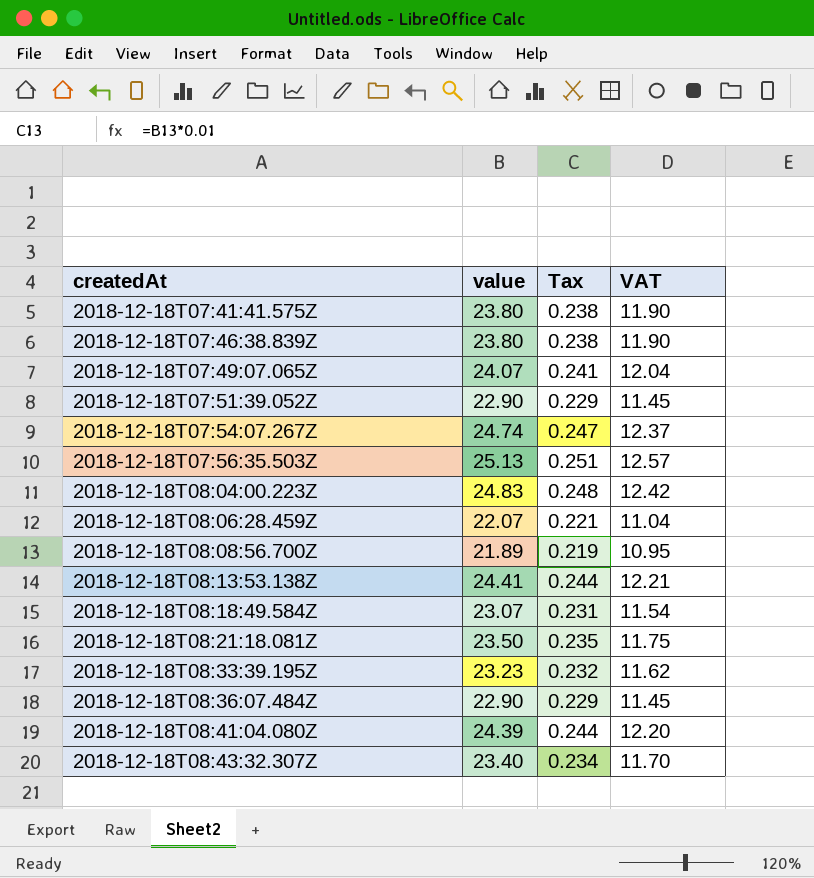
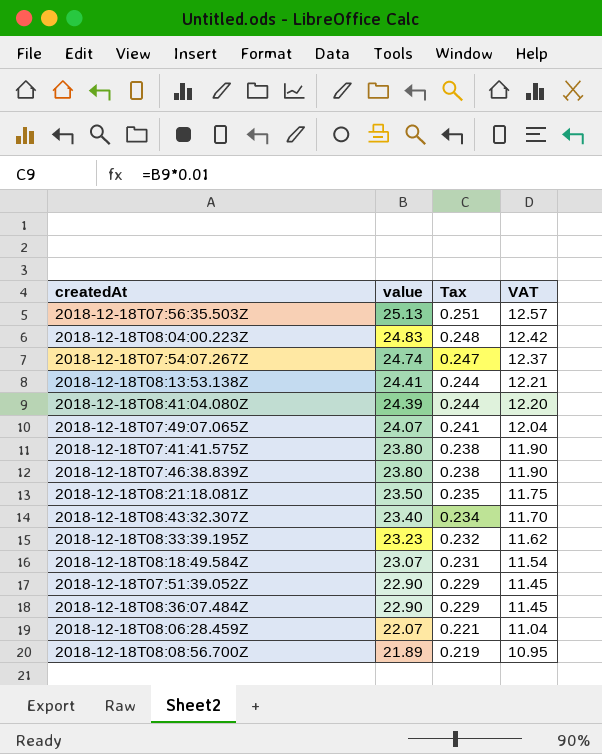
row order: createdAt ascending -> value descending

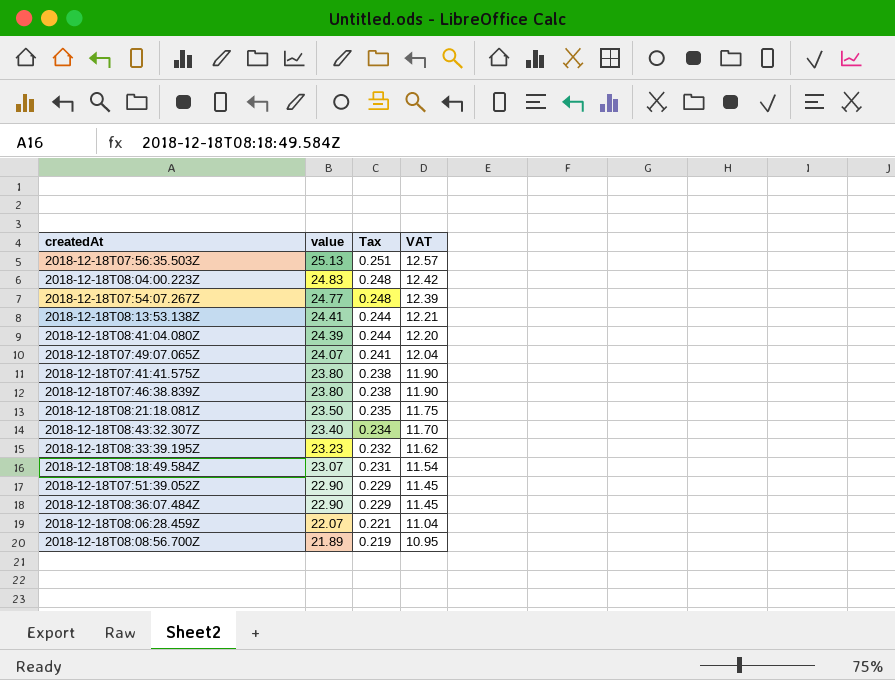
2018-12-18T07:54:07.267Z | value: 24.74 -> 24.77
2018-12-18T07:54:07.267Z | Tax: 0.247 -> 0.248
2018-12-18T07:54:07.267Z | VAT: 12.37 -> 12.39

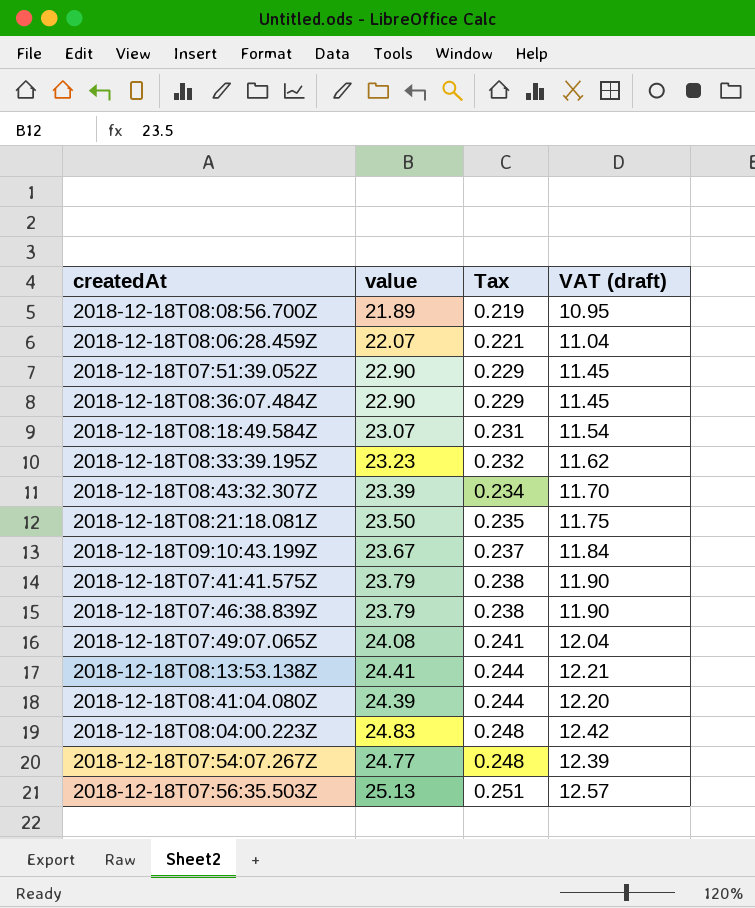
row order: value descending -> Tax ascending
column name: VAT -> VAT (draft)
2018-12-18T08:43:32.307Z | value: 23.40 -> 23.39
row 2018-12-18T09:10:43.199Z: none -> 23.67 | 0.237 | 11.84
2018-12-18T07:41:41.575Z | value: 23.80 -> 23.79
2018-12-18T07:46:38.839Z | value: 23.80 -> 23.79
2018-12-18T07:49:07.065Z | value: 24.07 -> 24.08

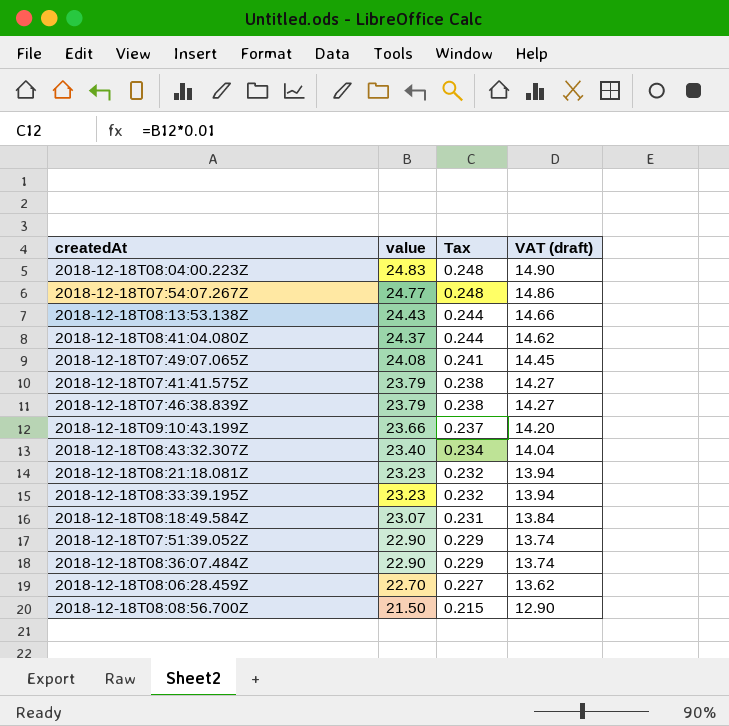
row order: Tax ascending -> value descending
column VAT (draft) | formula: [value] * 0.5 -> [value] * 0.6
row 2018-12-18T07:56:35.503Z: 25.13 | 0.251 | 12.57 -> none
2018-12-18T08:13:53.138Z | value: 24.41 -> 24.43
2018-12-18T08:41:04.080Z | value: 24.39 -> 24.37
2018-12-18T09:10:43.199Z | value: 23.67 -> 23.66
2018-12-18T08:43:32.307Z | value: 23.39 -> 23.40
2018-12-18T08:21:18.081Z | value: 23.50 -> 23.23
2018-12-18T08:21:18.081Z | Tax: 0.235 -> 0.232
2018-12-18T08:06:28.459Z | value: 22.07 -> 22.70
2018-12-18T08:06:28.459Z | Tax: 0.221 -> 0.227
2018-12-18T08:08:56.700Z | value: 21.89 -> 21.50
2018-12-18T08:08:56.700Z | Tax: 0.219 -> 0.215

